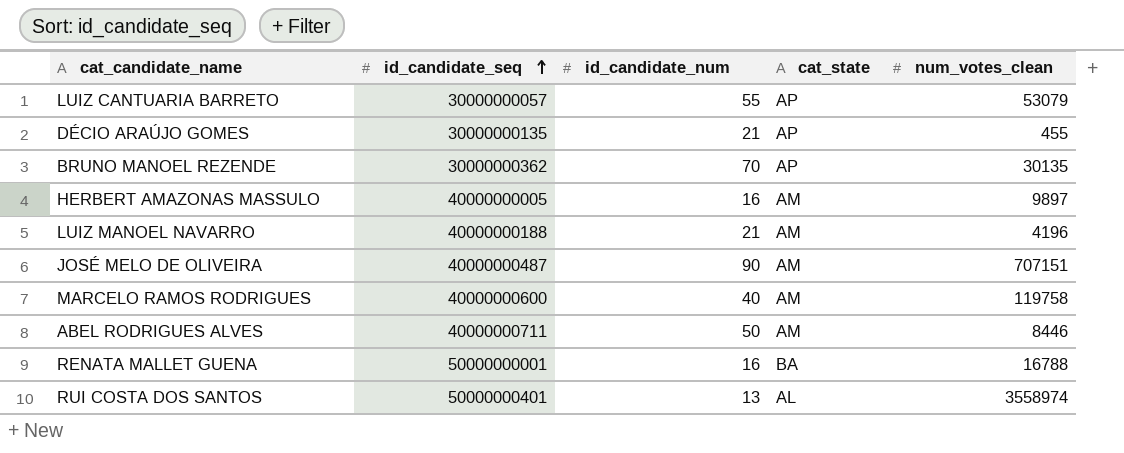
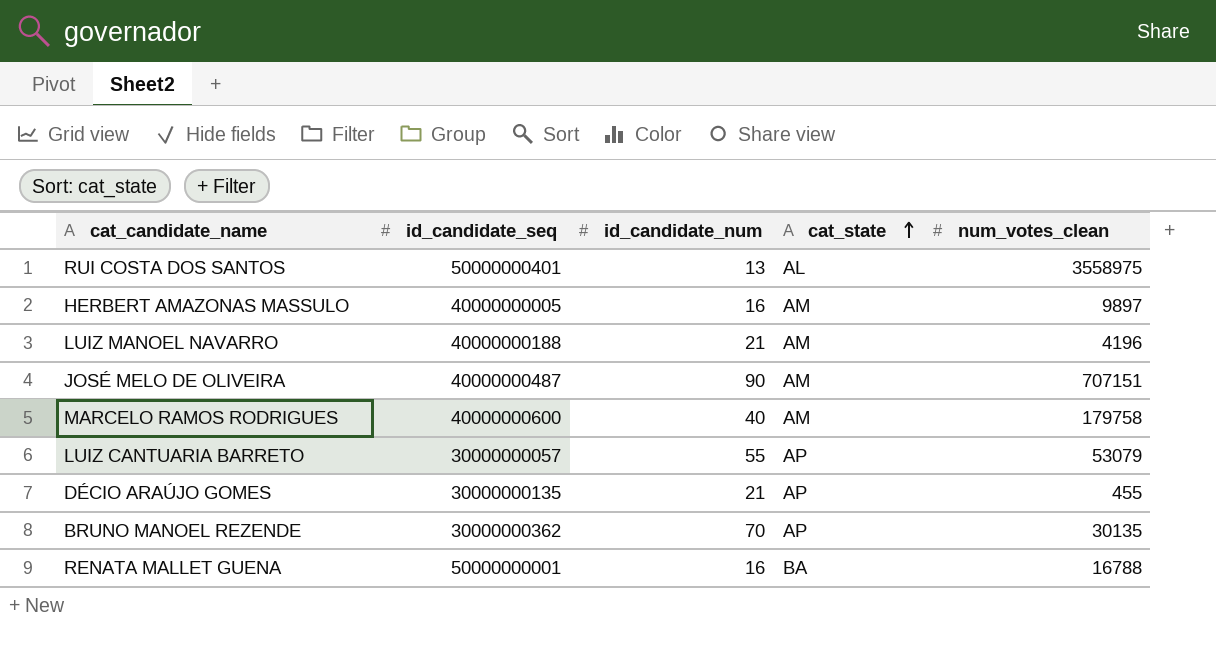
row order: id_candidate_seq ascending -> cat_state ascending
row ABEL RODRIGUES ALVES: 40000000711 | 50 | AM | 8446 -> none
RUI COSTA DOS SANTOS | num_votes_clean: 3558974 -> 3558975
MARCELO RAMOS RODRIGUES | num_votes_clean: 119758 -> 179758

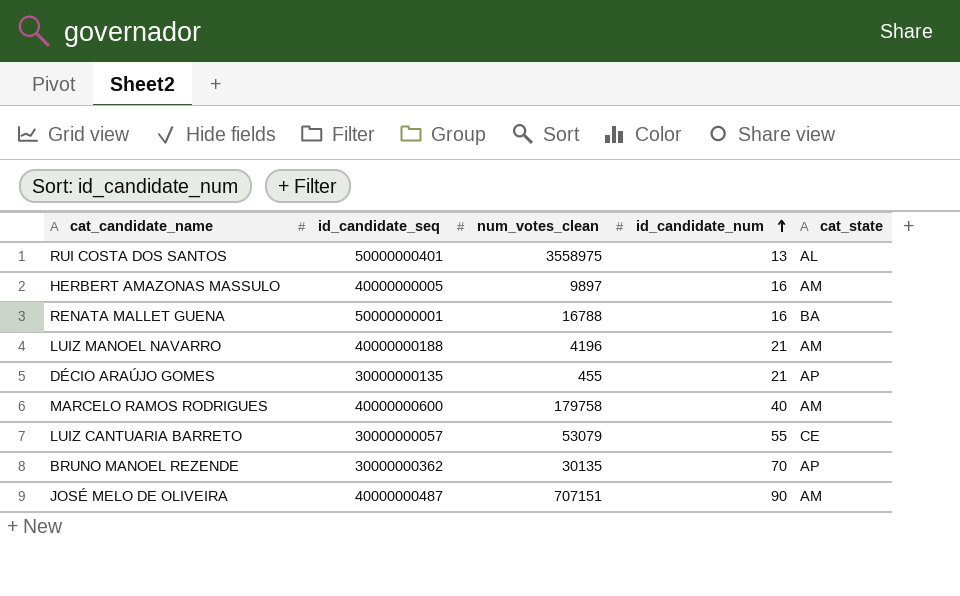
row order: cat_state ascending -> id_candidate_num ascending
column num_votes_clean | position: 5 -> 3
LUIZ CANTUARIA BARRETO | cat_state: AP -> CE

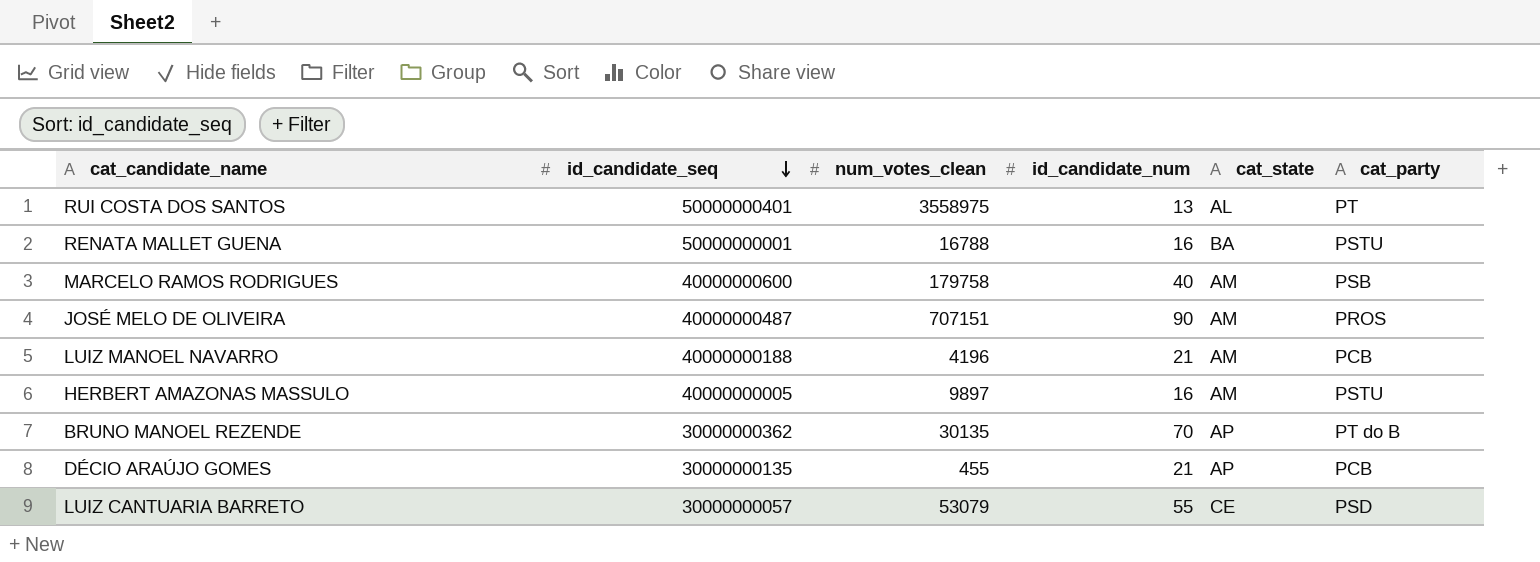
row order: id_candidate_num ascending -> id_candidate_seq descending
column cat_party | position: none -> 6

